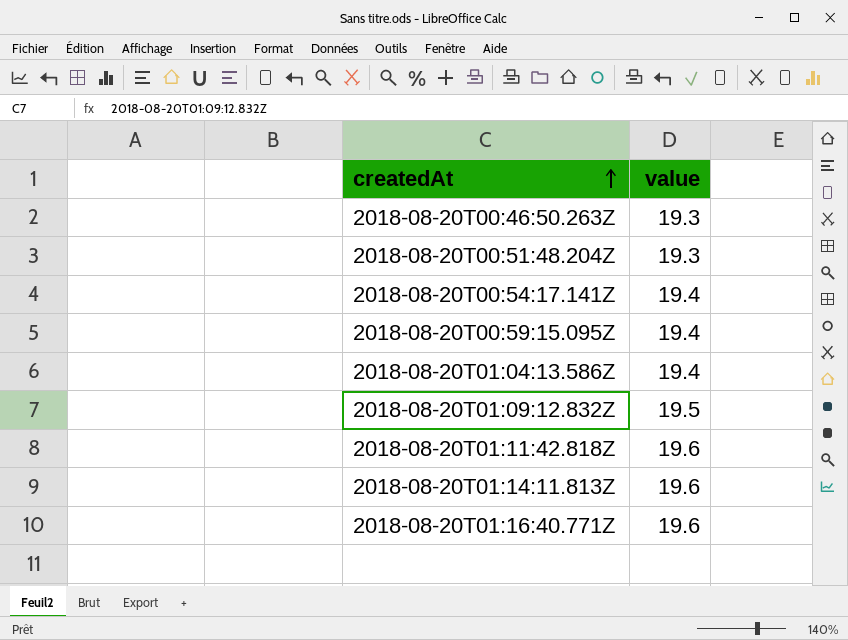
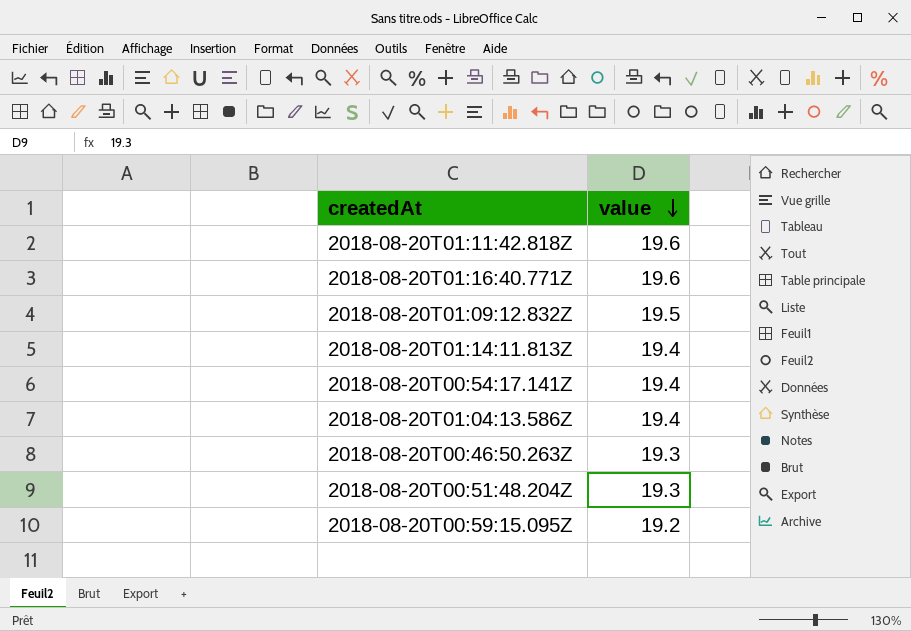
row order: createdAt ascending -> value descending
2018-08-20T01:14:11.813Z | value: 19.6 -> 19.4
2018-08-20T00:59:15.095Z | value: 19.4 -> 19.2

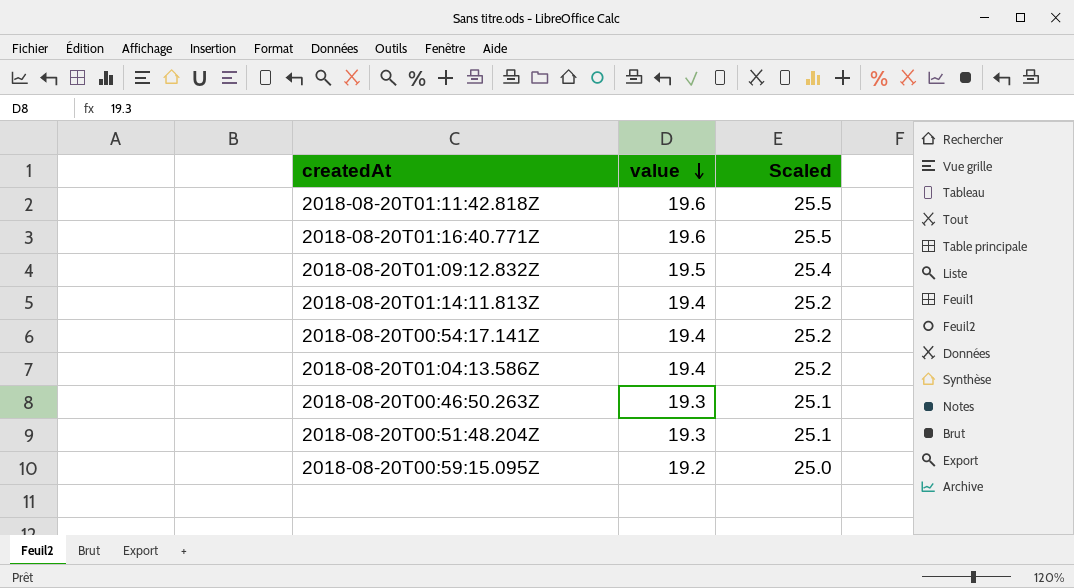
column Scaled | formula: none -> [value] * 1.3

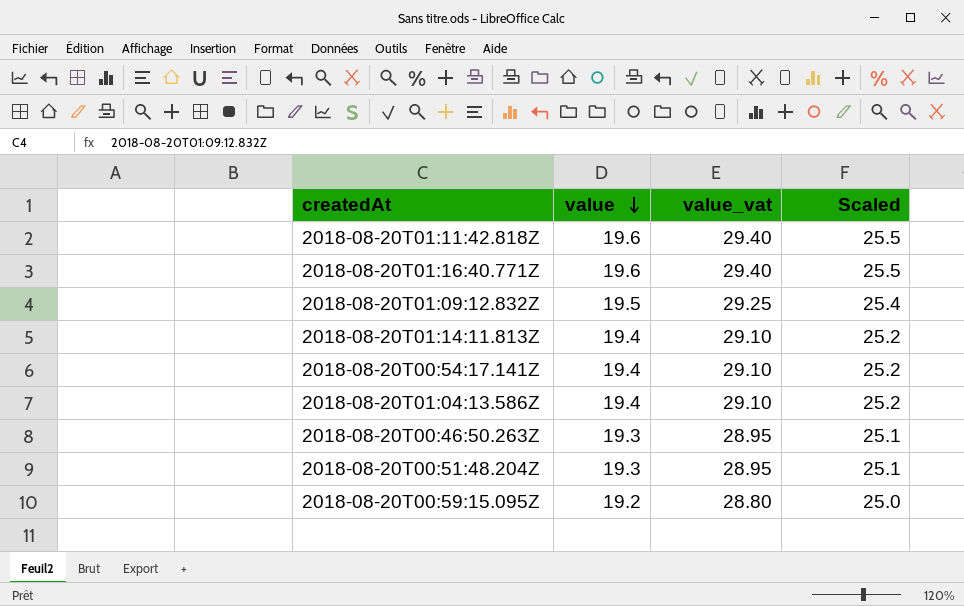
column value_vat | formula: none -> [value] * 1.5

